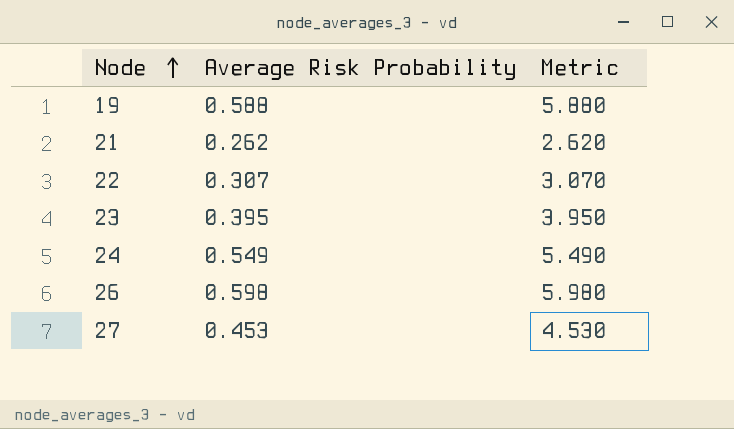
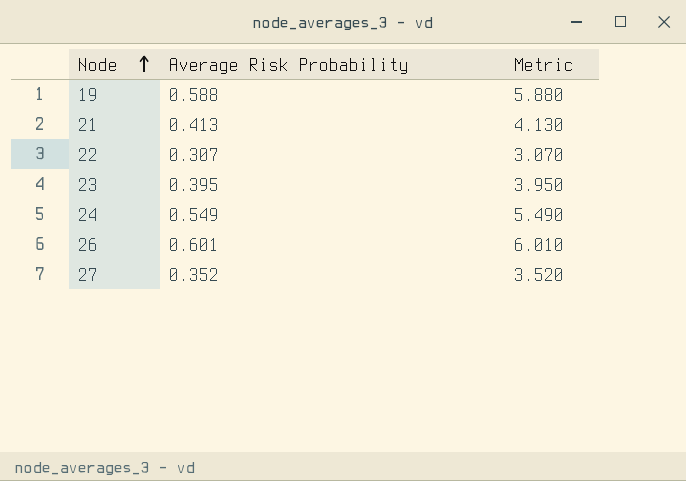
21 | Average Risk Probability: 0.262 -> 0.413
21 | Metric: 2.620 -> 4.130
26 | Average Risk Probability: 0.598 -> 0.601
26 | Metric: 5.980 -> 6.010
27 | Average Risk Probability: 0.453 -> 0.352
27 | Metric: 4.530 -> 3.520

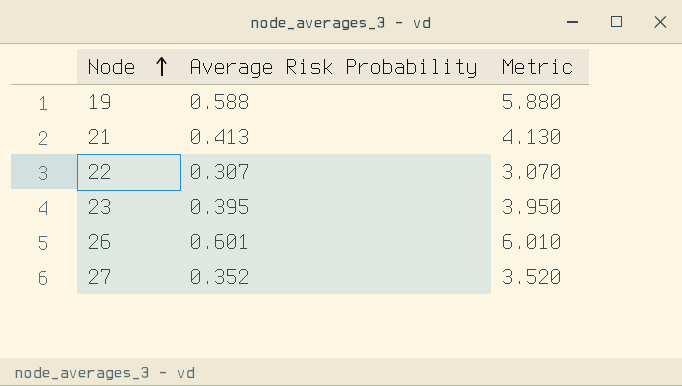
row 24: 0.549 | 5.490 -> none

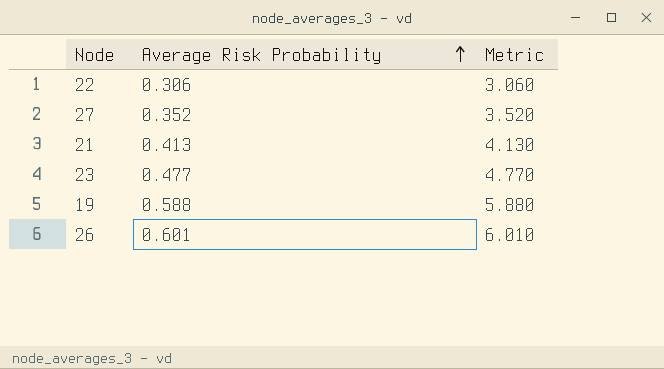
row order: Node ascending -> Average Risk Probability ascending
22 | Average Risk Probability: 0.307 -> 0.306
22 | Metric: 3.070 -> 3.060
23 | Average Risk Probability: 0.395 -> 0.477
23 | Metric: 3.950 -> 4.770

